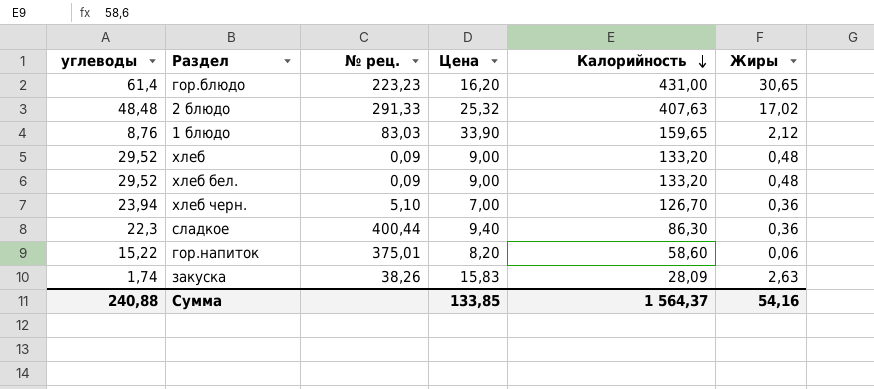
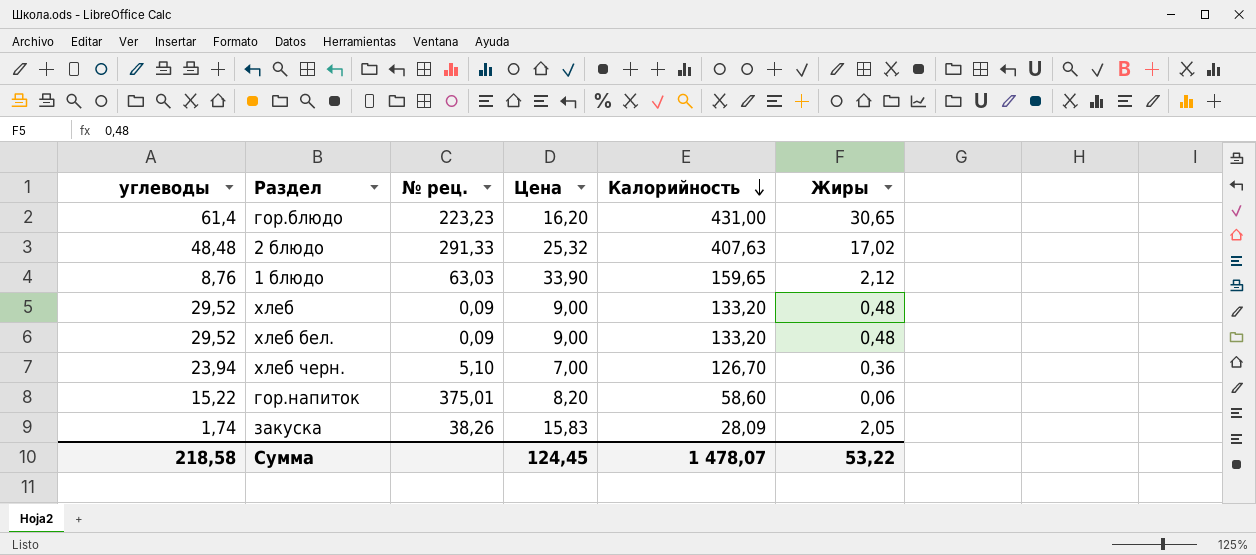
row сладкое: 22,3 | 400,44 | 9,40 | 86,30 | 0,36 -> none
1 блюдо | № рец.: 83,03 -> 63,03
закуска | Жиры: 2,63 -> 2,05
Сумма | углеводы: 240,88 -> 218,58
Сумма | Цена: 133,85 -> 124,45
Сумма | Калорийность: 1 564,37 -> 1 478,07
Сумма | Жиры: 54,16 -> 53,22

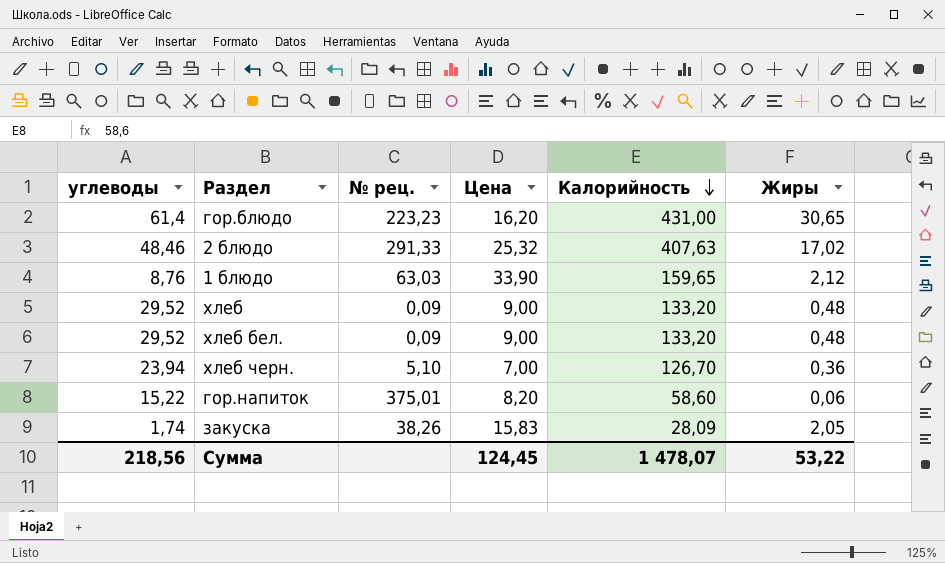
2 блюдо | углеводы: 48,48 -> 48,46
Сумма | углеводы: 218,58 -> 218,56

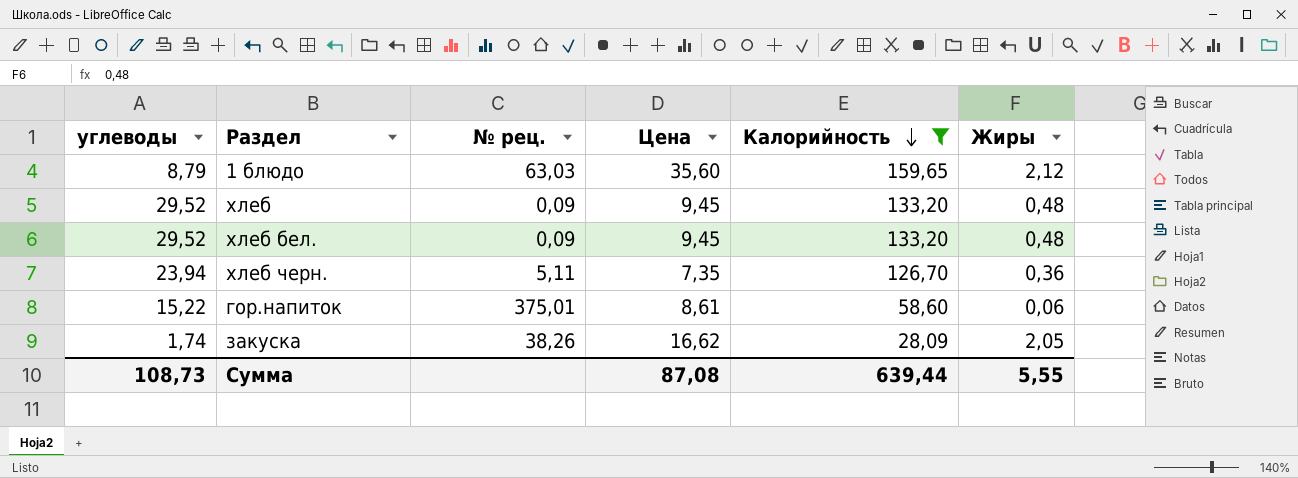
filter: none -> Калорийность <= 159,65
1 блюдо | углеводы: 8,76 -> 8,79
1 блюдо | Цена: 33,90 -> 35,60
хлеб | Цена: 9,00 -> 9,45
хлеб бел. | Цена: 9,00 -> 9,45
хлеб черн. | № рец.: 5,10 -> 5,11
хлеб черн. | Цена: 7,00 -> 7,35
гор.напиток | Цена: 8,20 -> 8,61
закуска | Цена: 15,83 -> 16,62
Сумма | углеводы: 218,56 -> 108,73
Сумма | Цена: 124,45 -> 87,08
Сумма | Калорийность: 1 478,07 -> 639,44
Сумма | Жиры: 53,22 -> 5,55

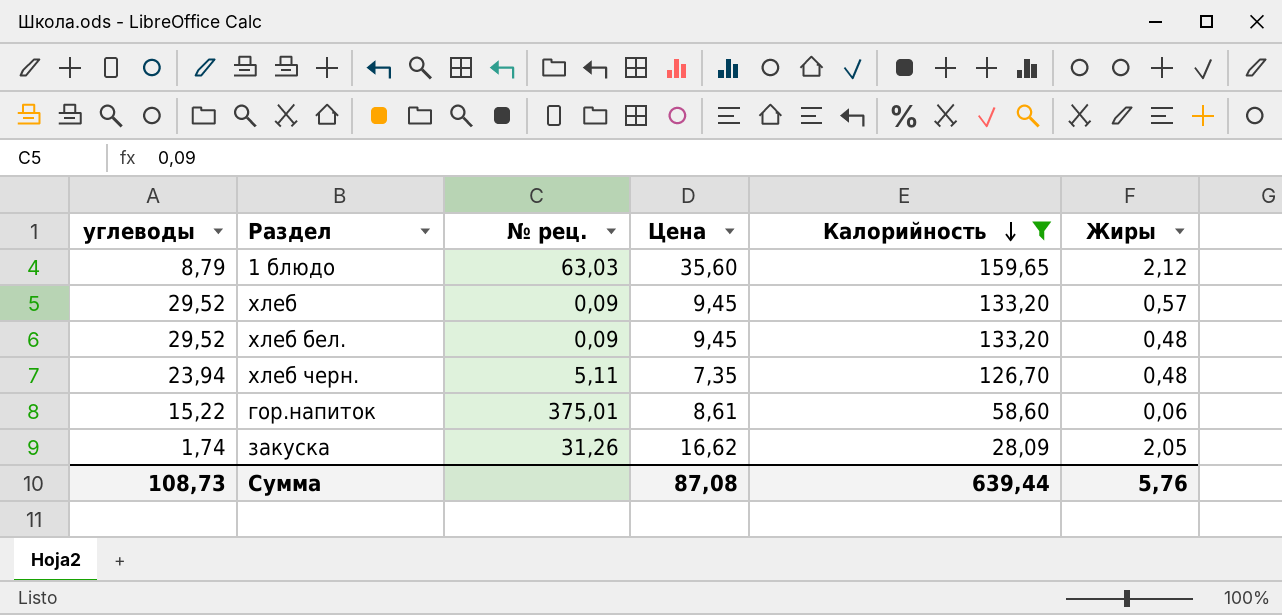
хлеб | Жиры: 0,48 -> 0,57
хлеб черн. | Жиры: 0,36 -> 0,48
закуска | № рец.: 38,26 -> 31,26
Сумма | Жиры: 5,55 -> 5,76

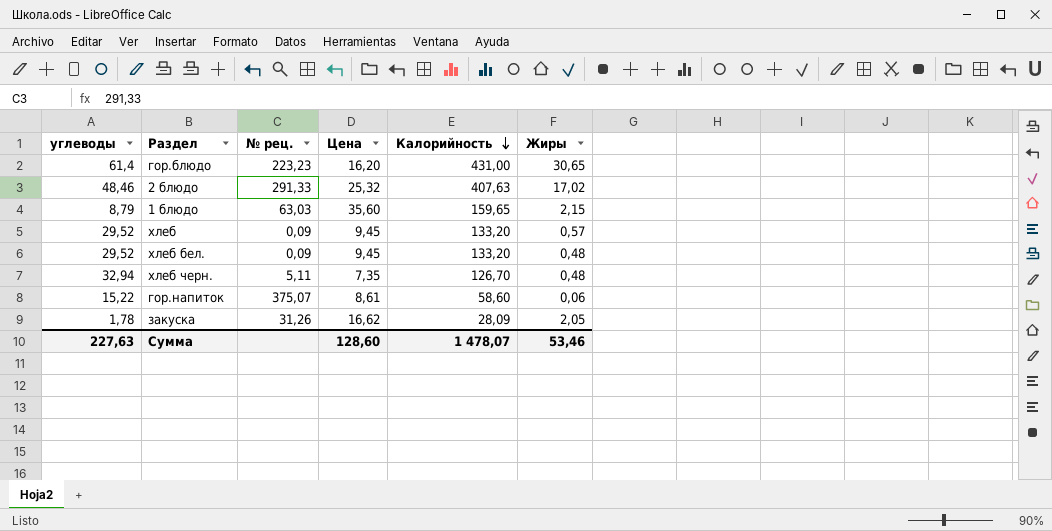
filter: Калорийность <= 159,65 -> none
1 блюдо | Жиры: 2,12 -> 2,15
хлеб черн. | углеводы: 23,94 -> 32,94
гор.напиток | № рец.: 375,01 -> 375,07
закуска | углеводы: 1,74 -> 1,78
Сумма | углеводы: 108,73 -> 227,63
Сумма | Цена: 87,08 -> 128,60
Сумма | Калорийность: 639,44 -> 1 478,07
Сумма | Жиры: 5,76 -> 53,46

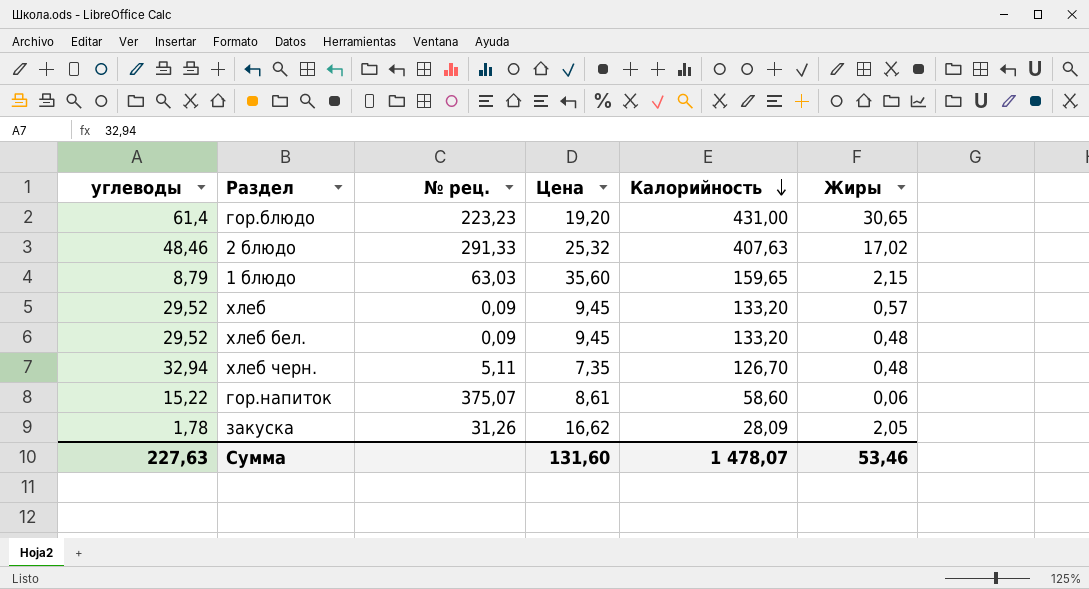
гор.блюдо | Цена: 16,20 -> 19,20
Сумма | Цена: 128,60 -> 131,60

